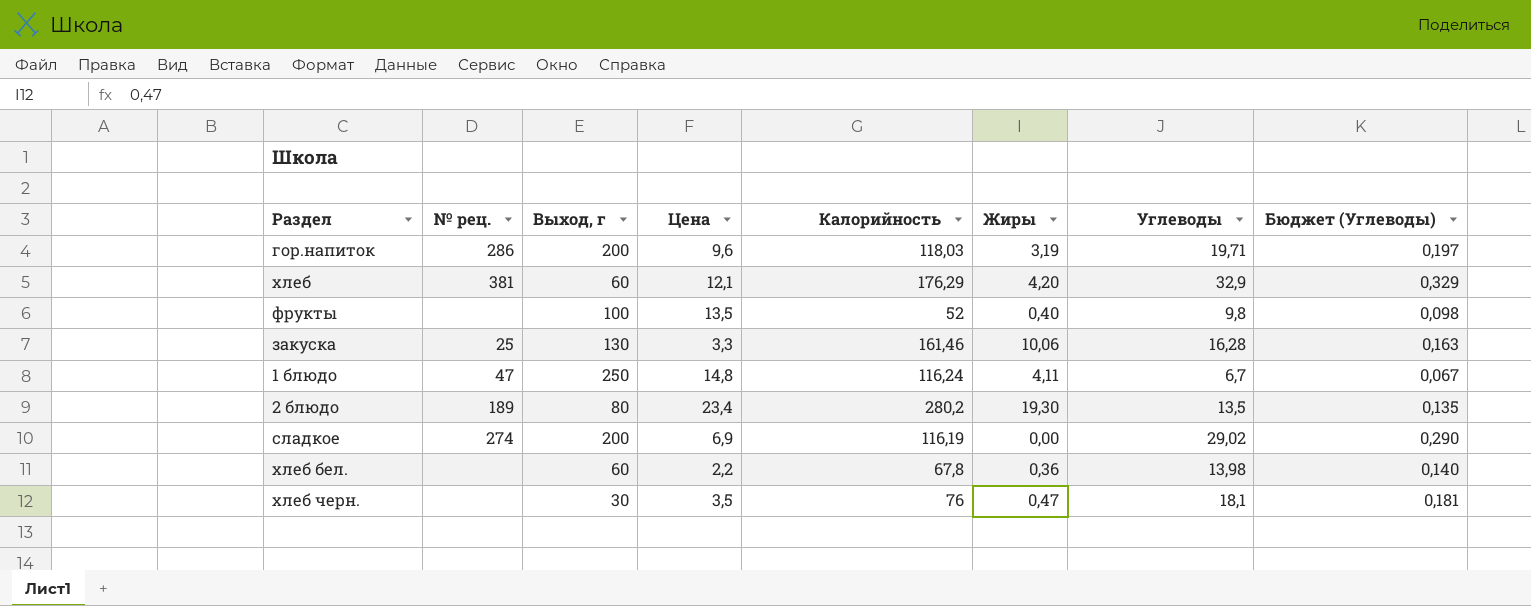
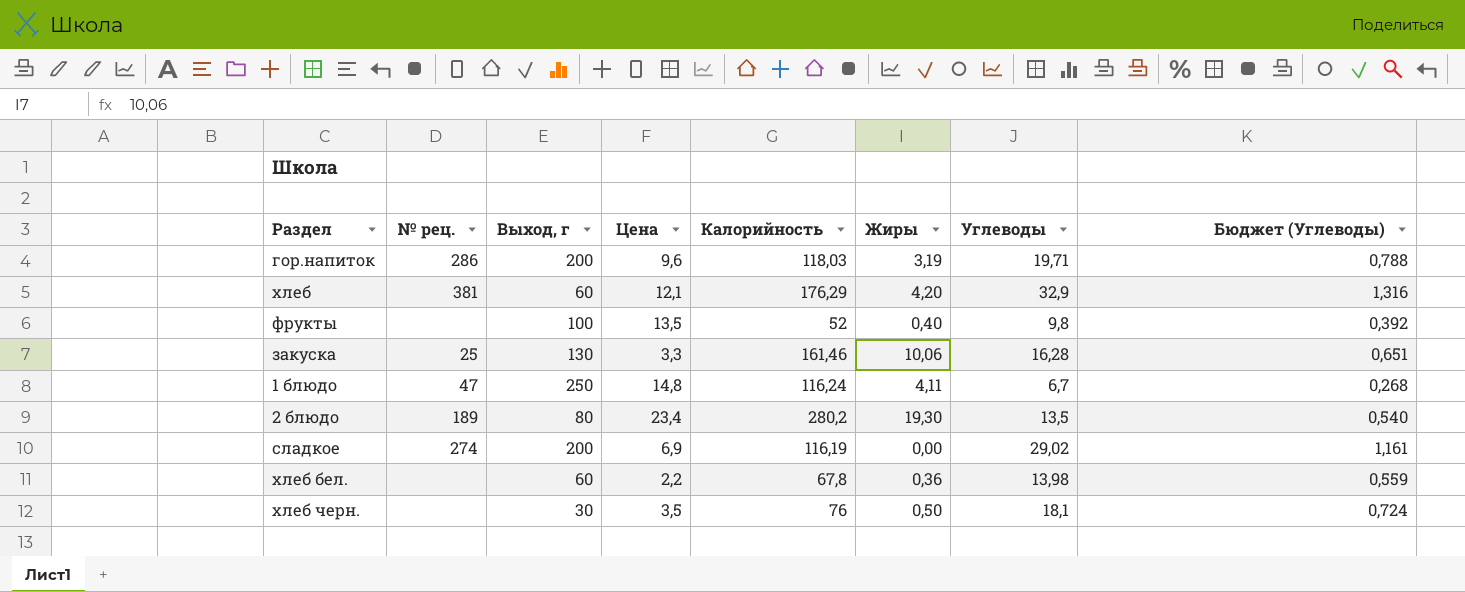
column Бюджет (Углеводы) | formula: [Углеводы] * 0,01 -> [Углеводы] * 0,04
хлеб черн. | Жиры: 0,47 -> 0,50

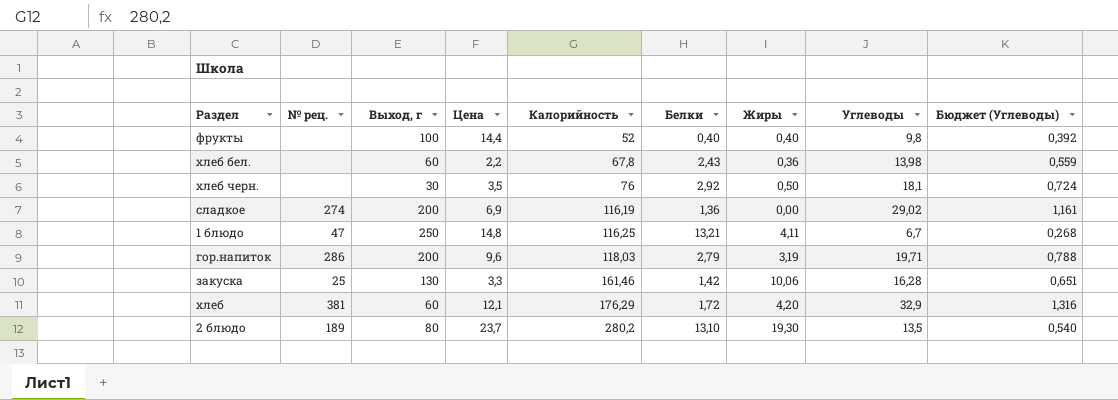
row order: none -> Калорийность ascending
column Белки | position: none -> 6
фрукты | Цена: 13,5 -> 14,4
1 блюдо | Калорийность: 116,24 -> 116,25
2 блюдо | Цена: 23,4 -> 23,7

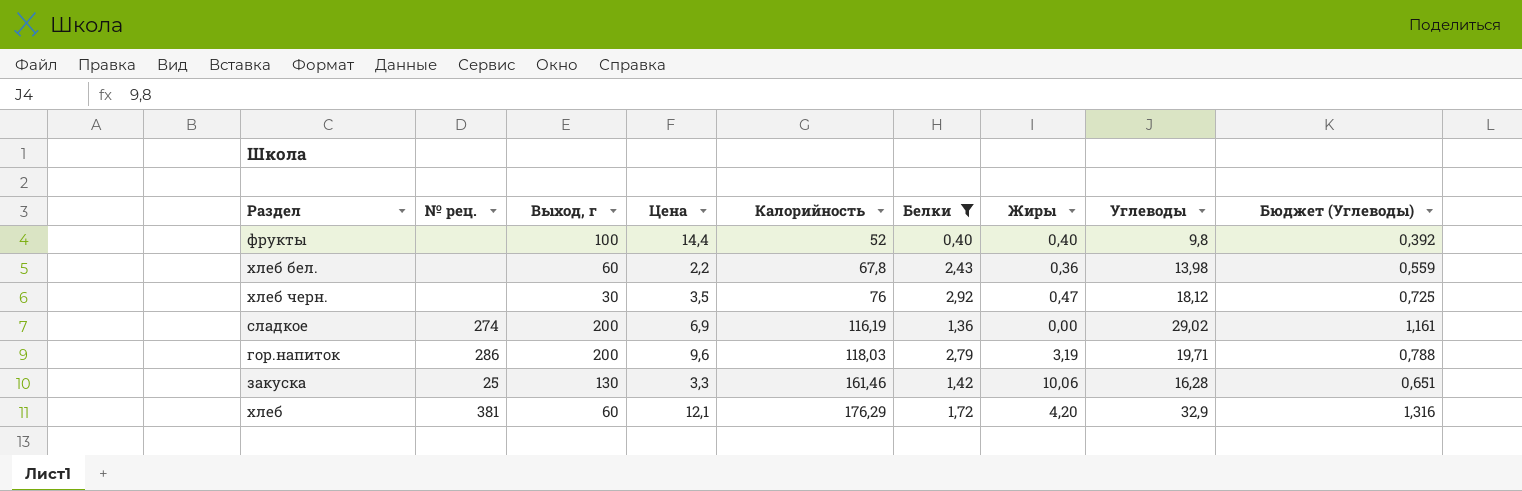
filter: none -> Белки <= 2,92
хлеб черн. | Жиры: 0,50 -> 0,47
хлеб черн. | Углеводы: 18,1 -> 18,12
хлеб черн. | Бюджет (Углеводы): 0,724 -> 0,725

